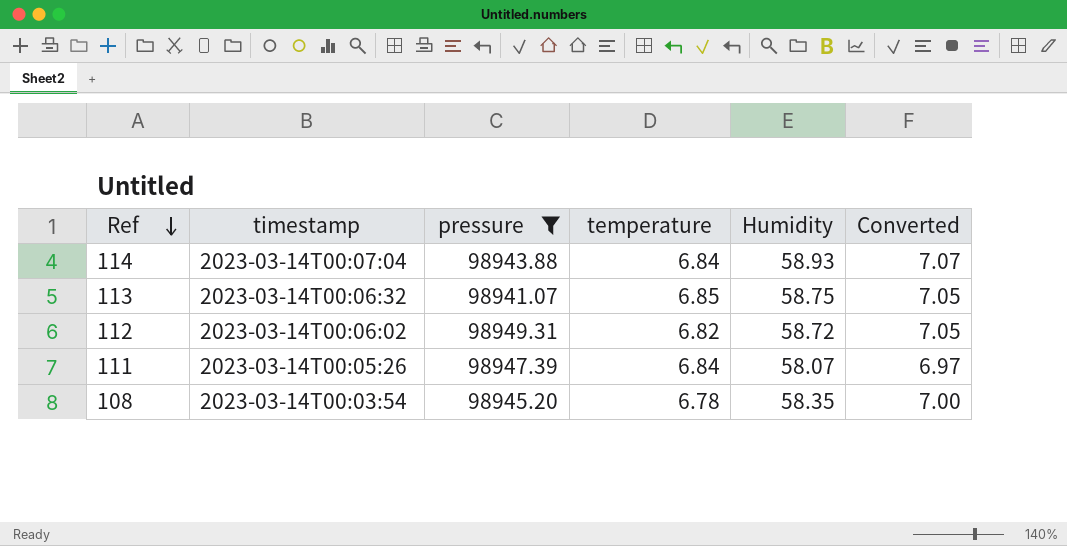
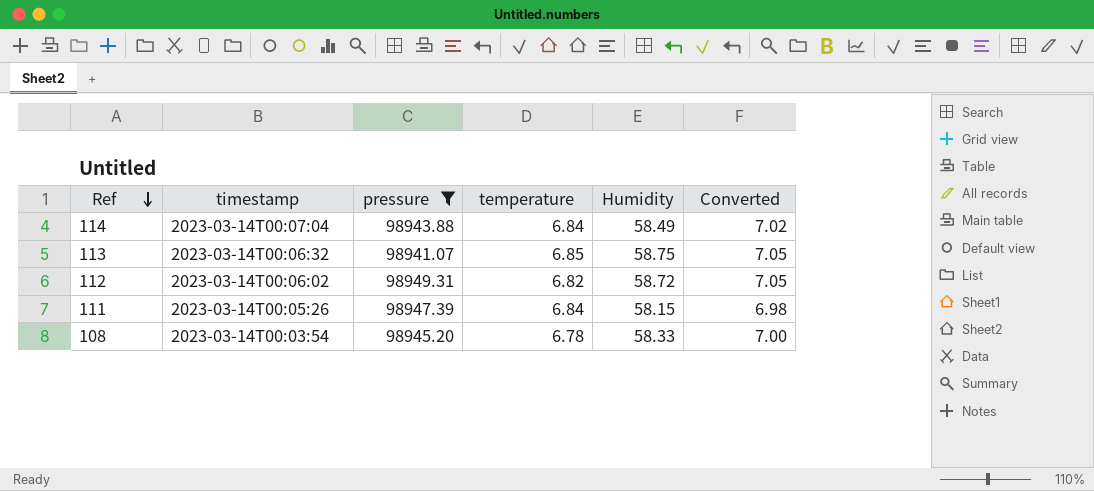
114 | Humidity: 58.93 -> 58.49
114 | Converted: 7.07 -> 7.02
111 | Humidity: 58.07 -> 58.15
111 | Converted: 6.97 -> 6.98
108 | Humidity: 58.35 -> 58.33

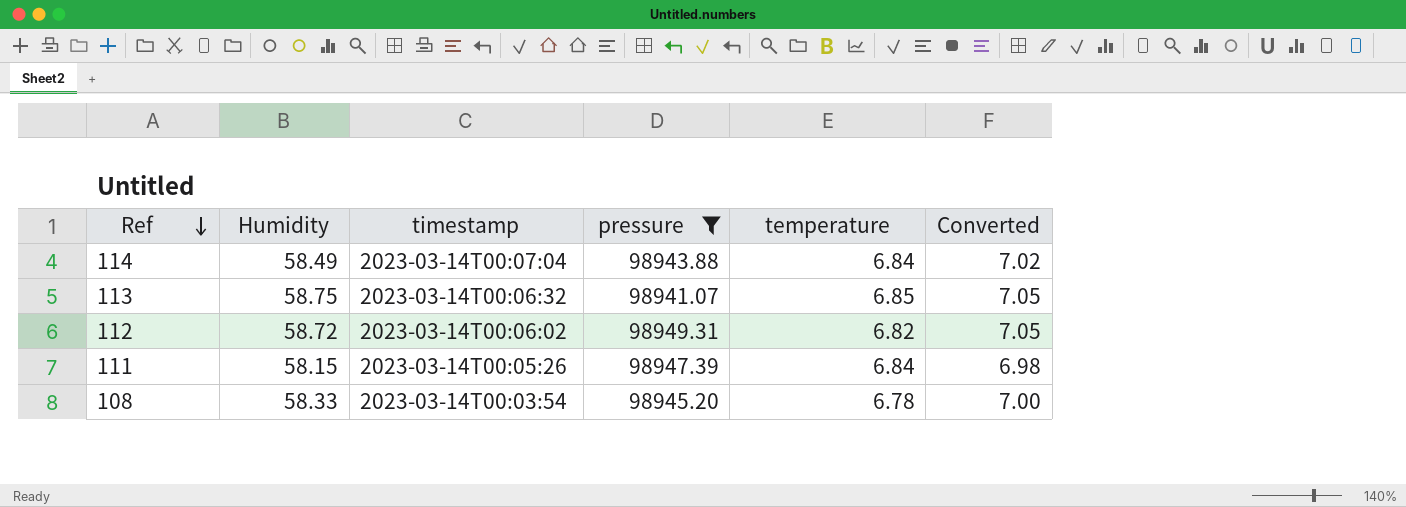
column Humidity | position: 5 -> 2

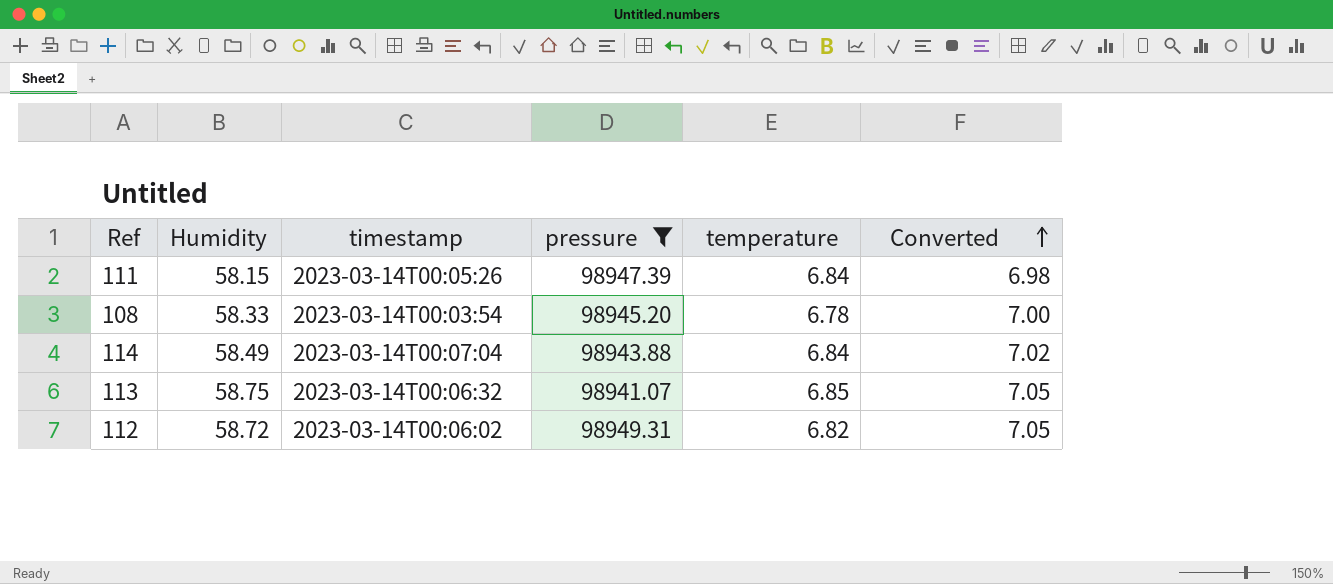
row order: Ref descending -> Converted ascending

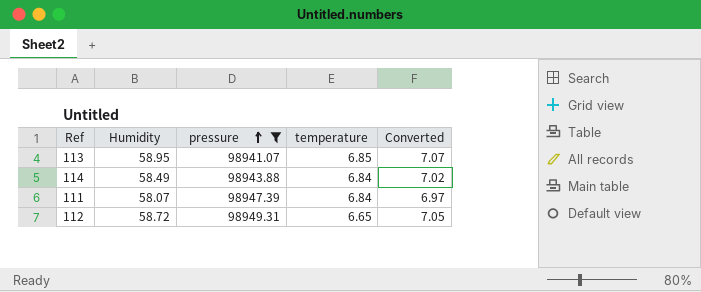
row order: Converted ascending -> pressure ascending
column timestamp | position: 3 -> none
row 108: 58.33 | 2023-03-14T00:03:54 | 98945.20 | 6.78 | 7.00 -> none
113 | Humidity: 58.75 -> 58.95
113 | Converted: 7.05 -> 7.07
111 | Humidity: 58.15 -> 58.07
111 | Converted: 6.98 -> 6.97
112 | temperature: 6.82 -> 6.65

